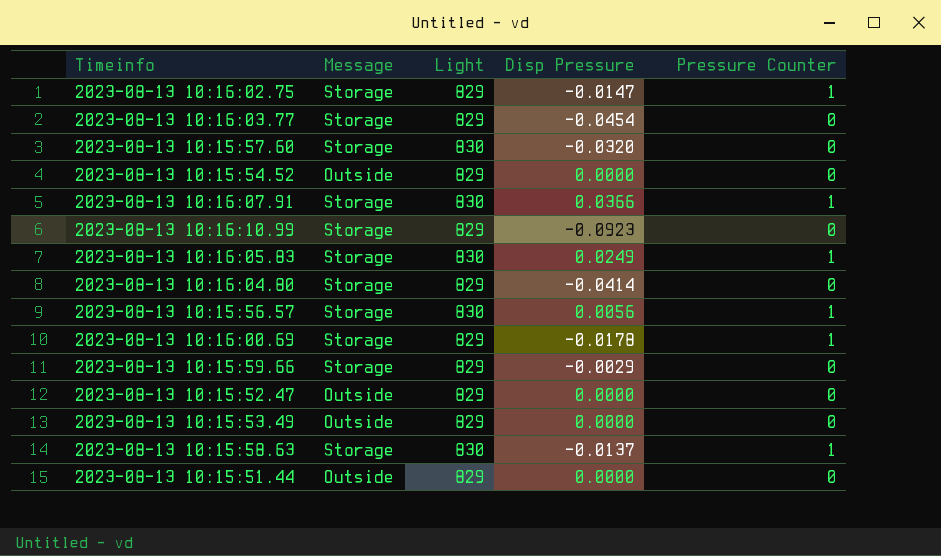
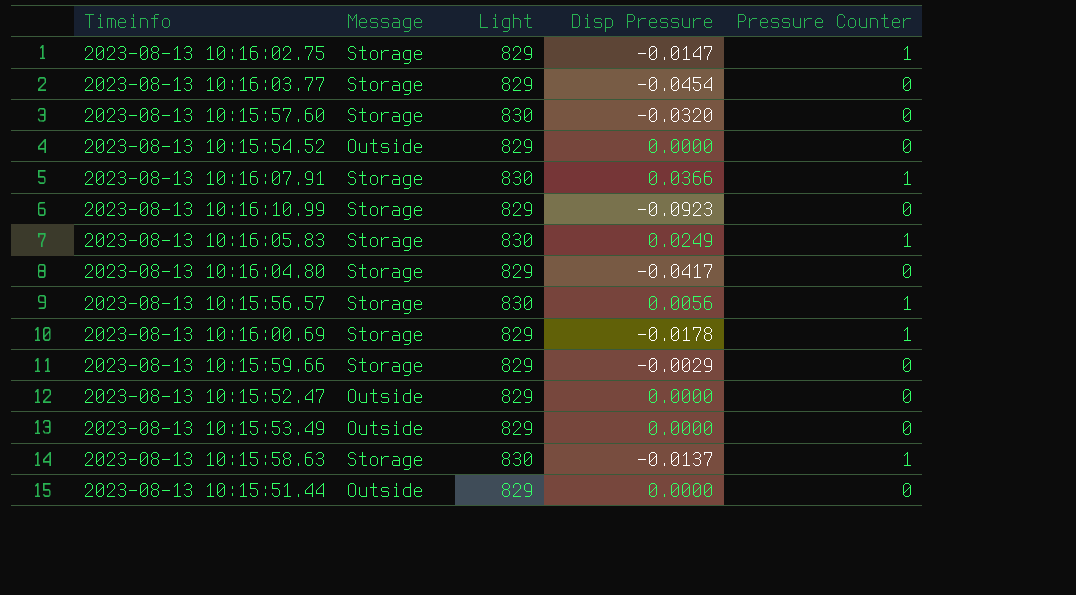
2023-08-13 10:16:04.80 | Disp Pressure: -0.0414 -> -0.0417

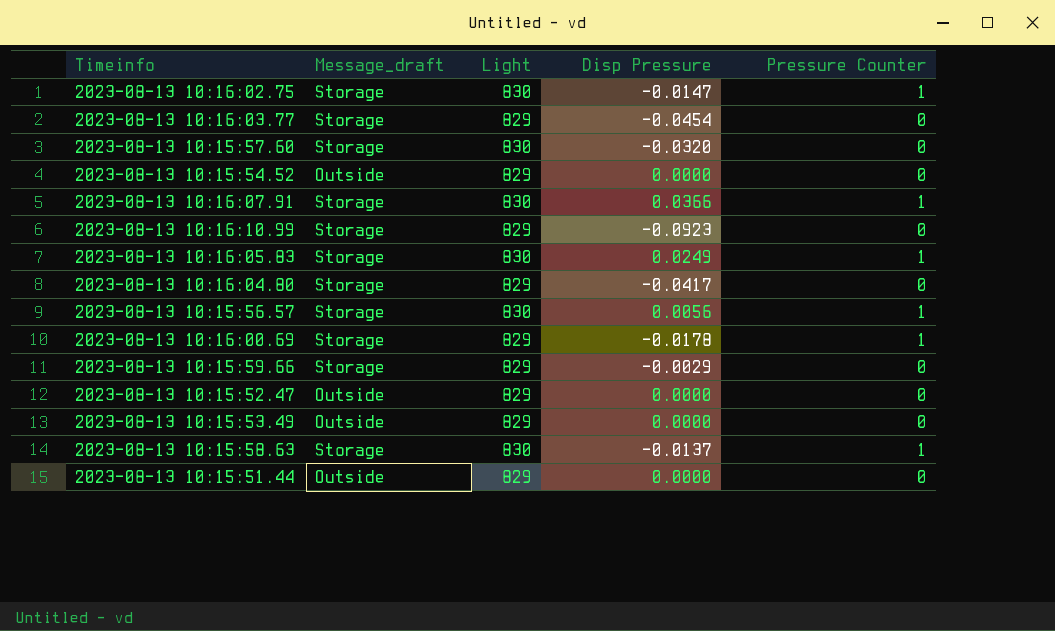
column name: Message -> Message_draft
2023-08-13 10:16:02.75 | Light: 829 -> 830

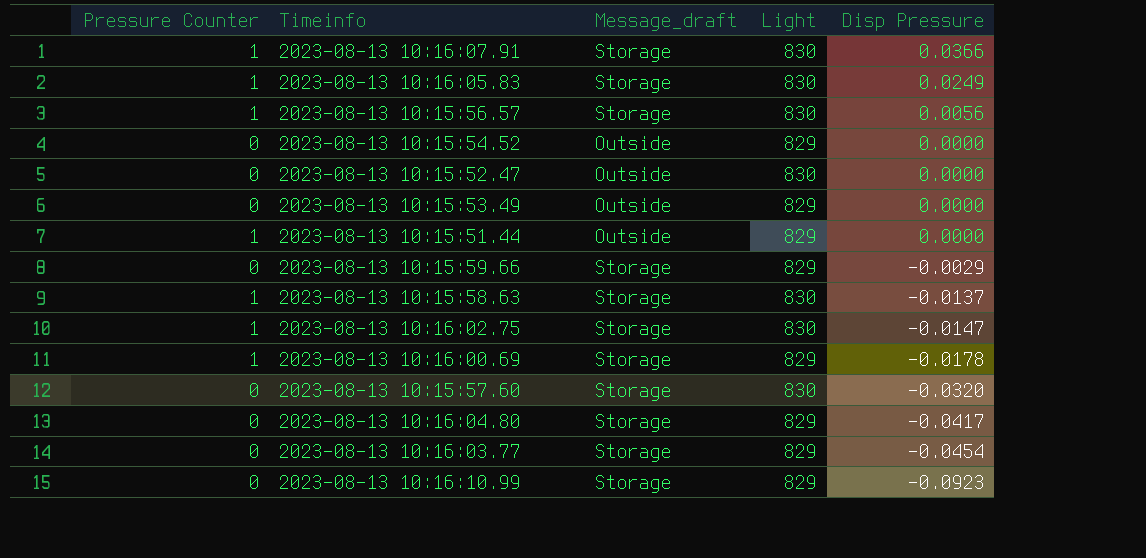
row order: none -> Disp Pressure descending
column Pressure Counter | position: 5 -> 1
2023-08-13 10:15:52.47 | Light: 829 -> 830
2023-08-13 10:15:51.44 | Pressure Counter: 0 -> 1

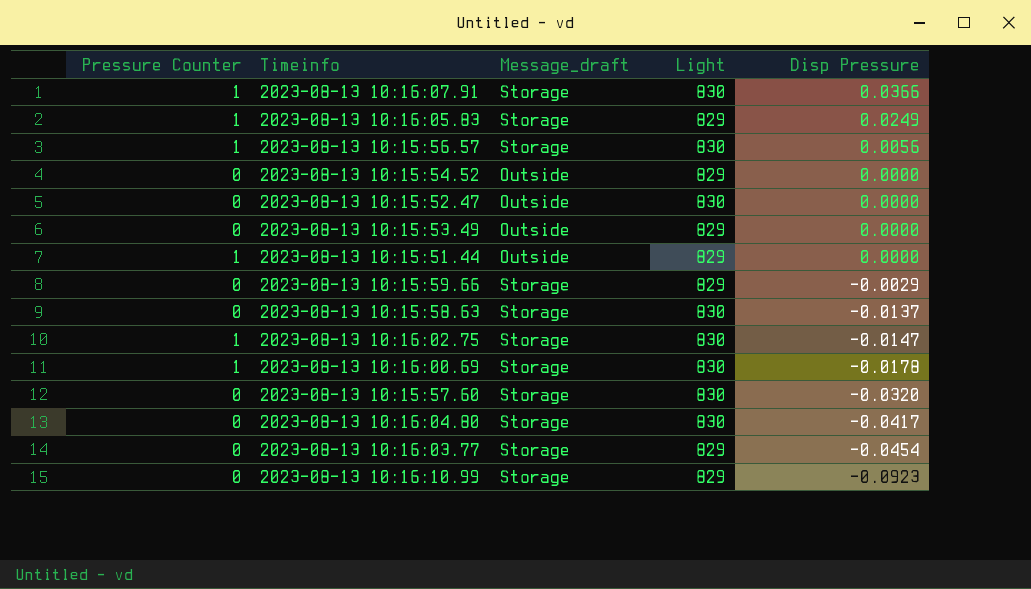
2023-08-13 10:16:05.83 | Light: 830 -> 829
2023-08-13 10:15:58.63 | Pressure Counter: 1 -> 0
2023-08-13 10:16:00.69 | Light: 829 -> 830
2023-08-13 10:16:04.80 | Light: 829 -> 830

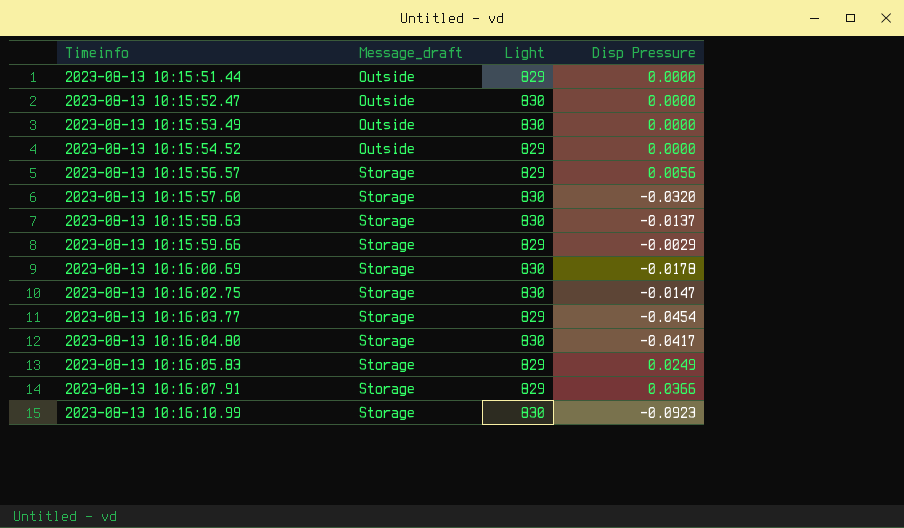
row order: Disp Pressure descending -> Timeinfo ascending
column Pressure Counter | position: 1 -> none
2023-08-13 10:15:53.49 | Light: 829 -> 830
2023-08-13 10:15:56.57 | Light: 830 -> 829
2023-08-13 10:16:07.91 | Light: 830 -> 829
2023-08-13 10:16:10.99 | Light: 829 -> 830

